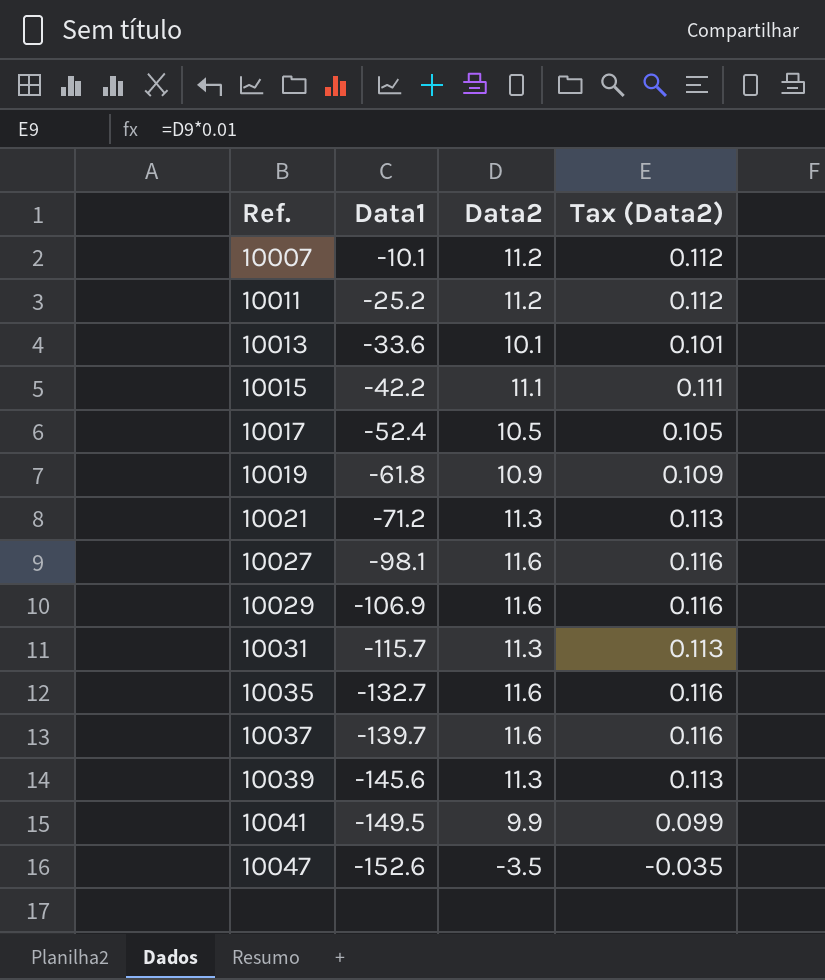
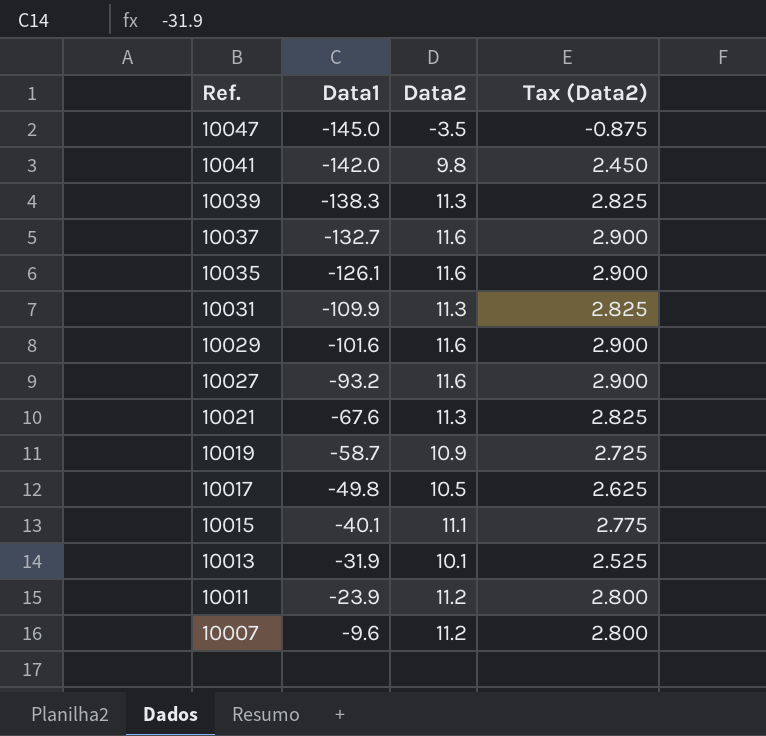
row order: Ref. ascending -> Ref. descending
column Tax (Data2) | formula: [Data2] * 0.01 -> [Data2] * 0.25
10047 | Data1: -152.6 -> -145.0
10041 | Data1: -149.5 -> -142.0
10041 | Data2: 9.9 -> 9.8
10039 | Data1: -145.6 -> -138.3
10037 | Data1: -139.7 -> -132.7
10035 | Data1: -132.7 -> -126.1
10031 | Data1: -115.7 -> -109.9
10029 | Data1: -106.9 -> -101.6
10027 | Data1: -98.1 -> -93.2
10021 | Data1: -71.2 -> -67.6
10019 | Data1: -61.8 -> -58.7
10017 | Data1: -52.4 -> -49.8
10015 | Data1: -42.2 -> -40.1
10013 | Data1: -33.6 -> -31.9
10011 | Data1: -25.2 -> -23.9
10007 | Data1: -10.1 -> -9.6

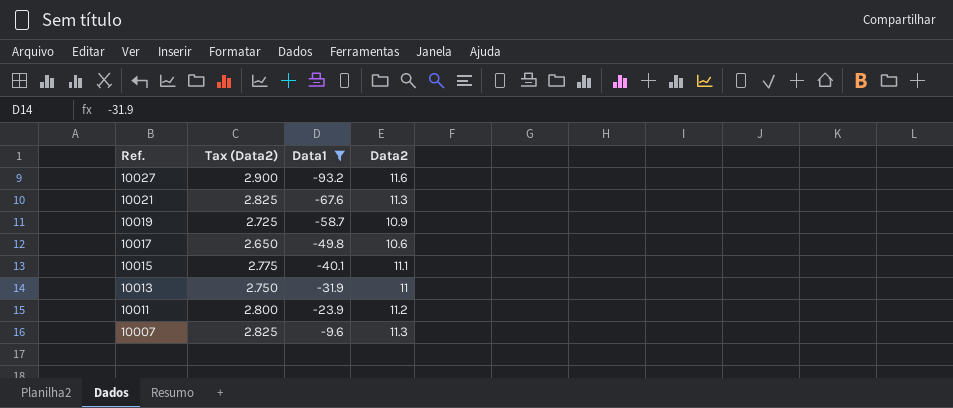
filter: none -> Data1 >= -93.2
column Tax (Data2) | position: 4 -> 2
10017 | Tax (Data2): 2.625 -> 2.650
10017 | Data2: 10.5 -> 10.6
10013 | Tax (Data2): 2.525 -> 2.750
10013 | Data2: 10.1 -> 11
10007 | Tax (Data2): 2.800 -> 2.825
10007 | Data2: 11.2 -> 11.3

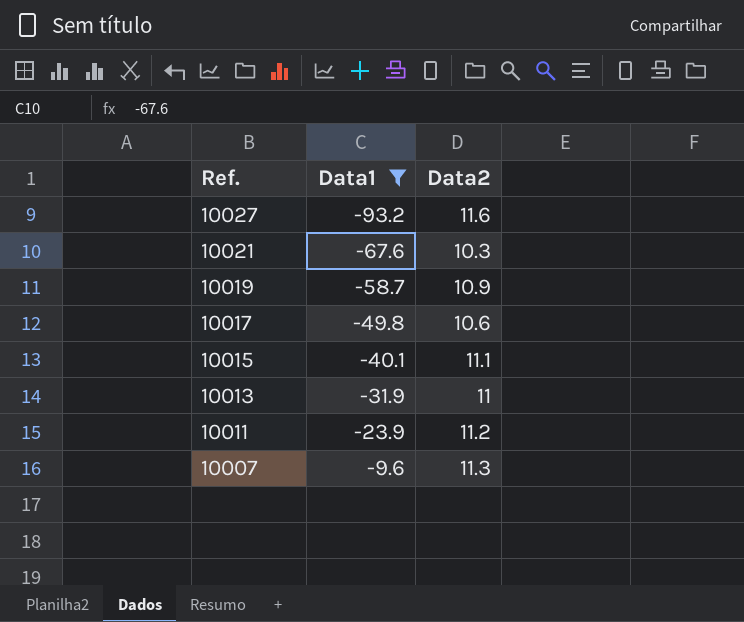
column Tax (Data2) | formula: [Data2] * 0.25 -> none
10021 | Data2: 11.3 -> 10.3

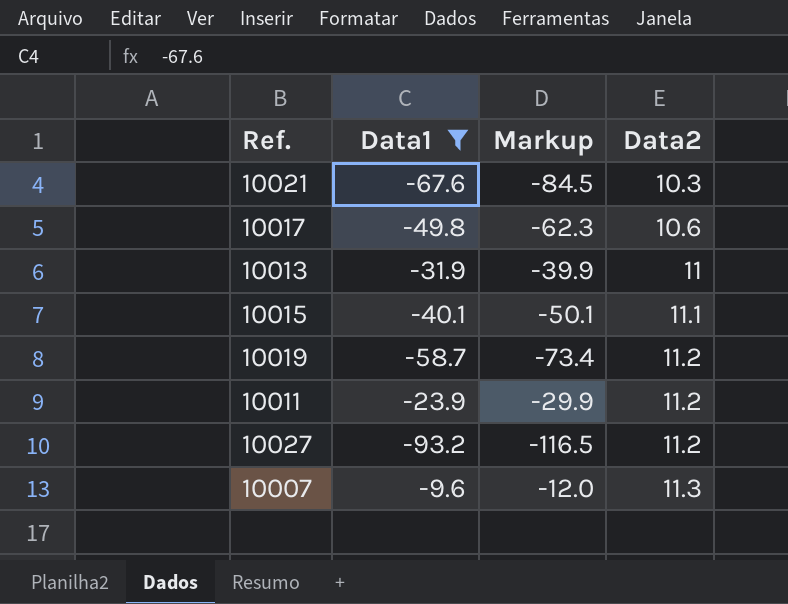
row order: Ref. descending -> Data2 ascending
column Markup | formula: none -> [Data1] * 1.25
10019 | Data2: 10.9 -> 11.2
10027 | Data2: 11.6 -> 11.2

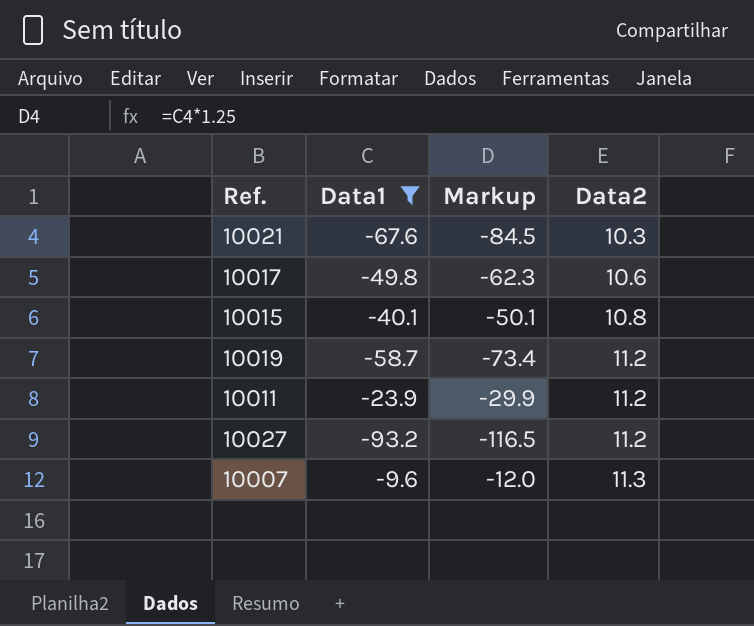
row 10013: -31.9 | -39.9 | 11 -> none
10015 | Data2: 11.1 -> 10.8

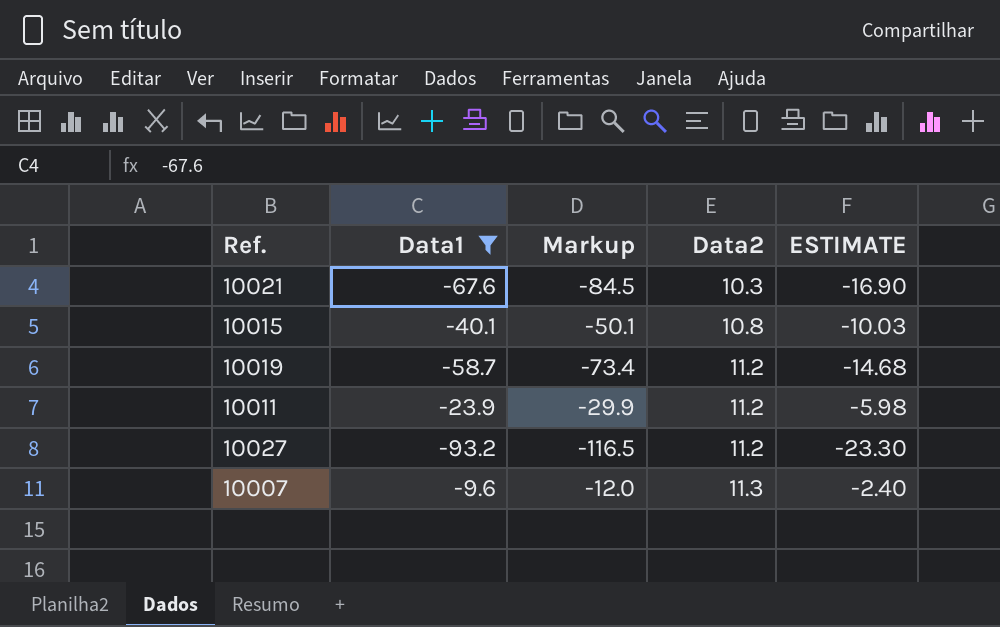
column ESTIMATE | formula: none -> [Data1] * 0.25
row 10017: -49.8 | -62.3 | 10.6 -> none

